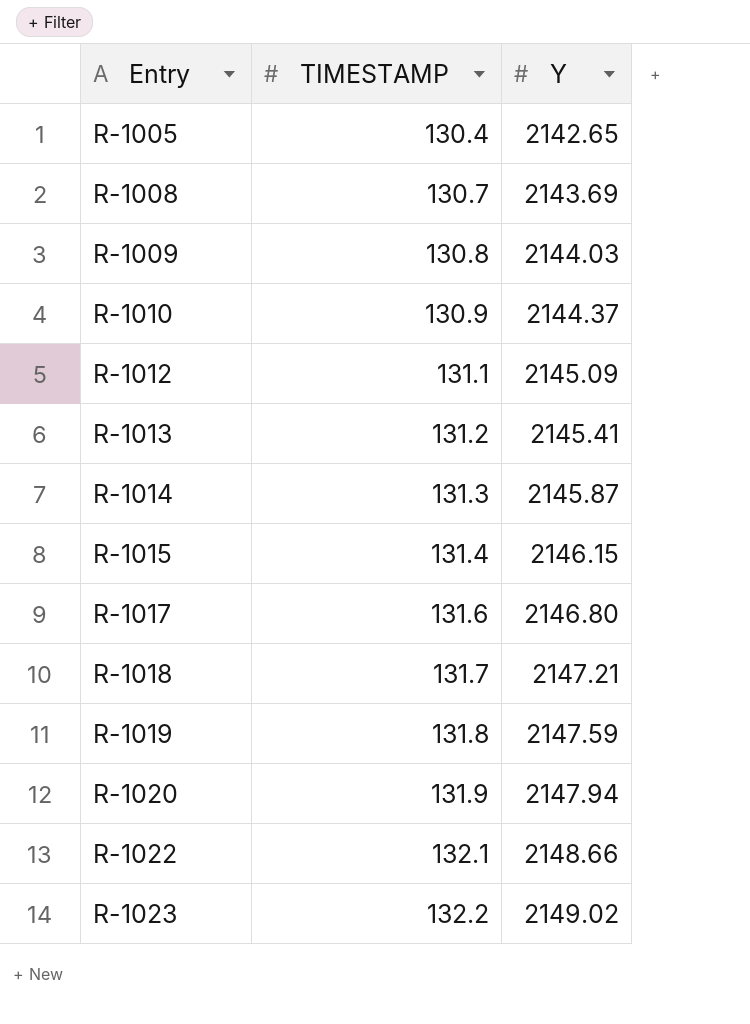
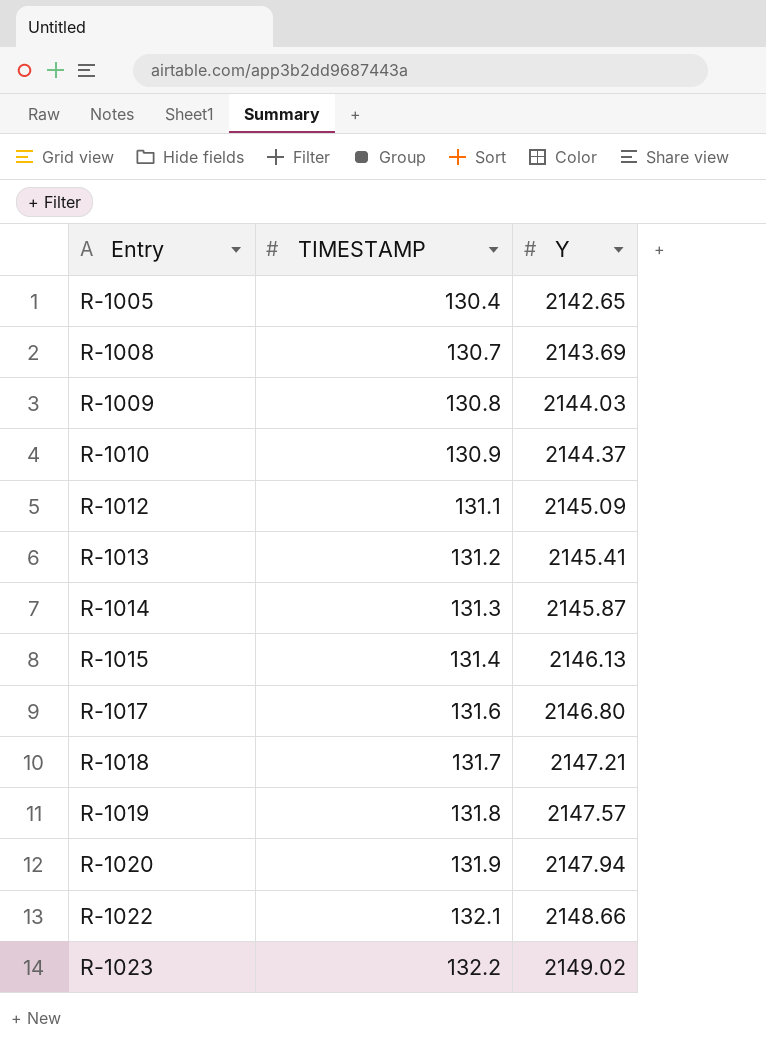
R-1015 | Y: 2146.15 -> 2146.13
R-1019 | Y: 2147.59 -> 2147.57

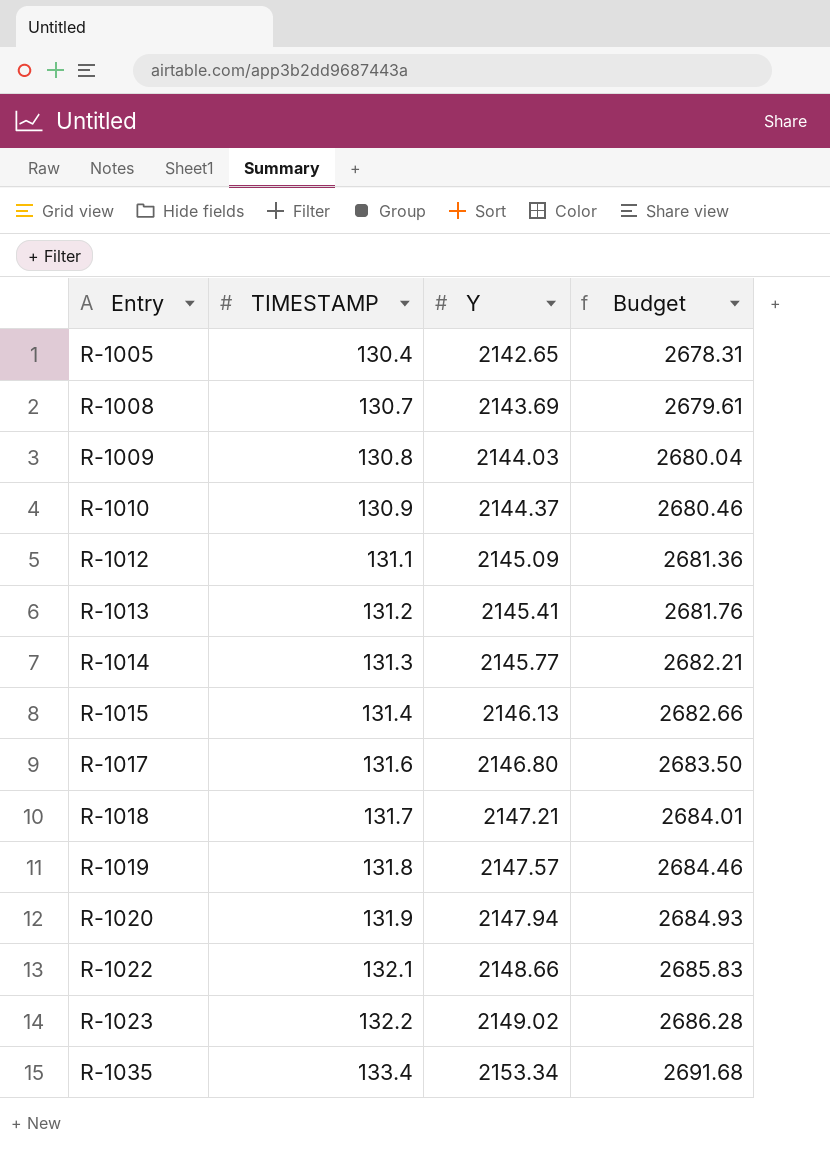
column Budget | formula: none -> [Y] * 1.25
R-1014 | Y: 2145.87 -> 2145.77
row R-1035: none -> 133.4 | 2153.34 | 2691.68

